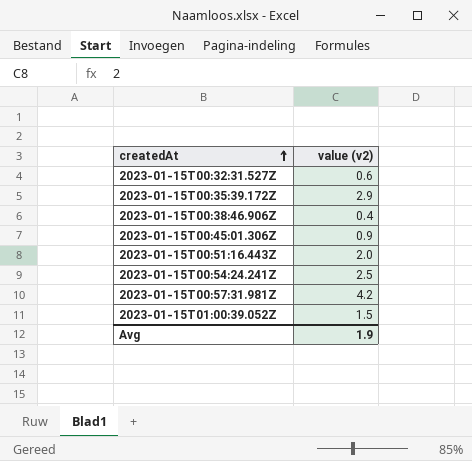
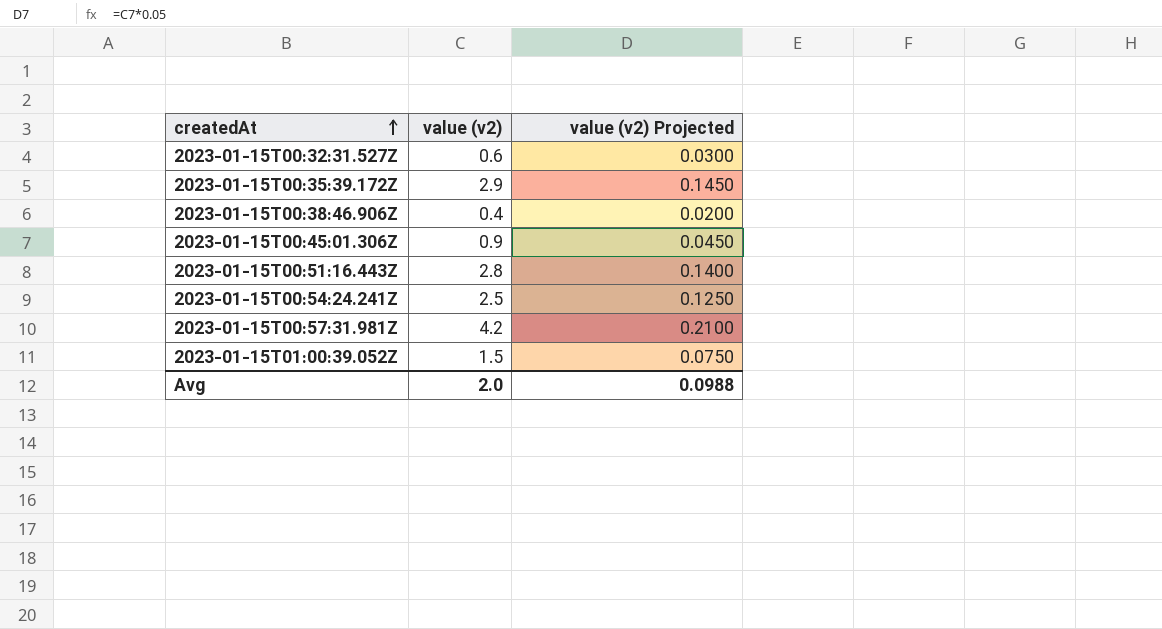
column value (v2) Projected | formula: none -> [value (v2)] * 0.05
2023-01-15T00:51:16.443Z | value (v2): 2.0 -> 2.8
Avg | value (v2): 1.9 -> 2.0

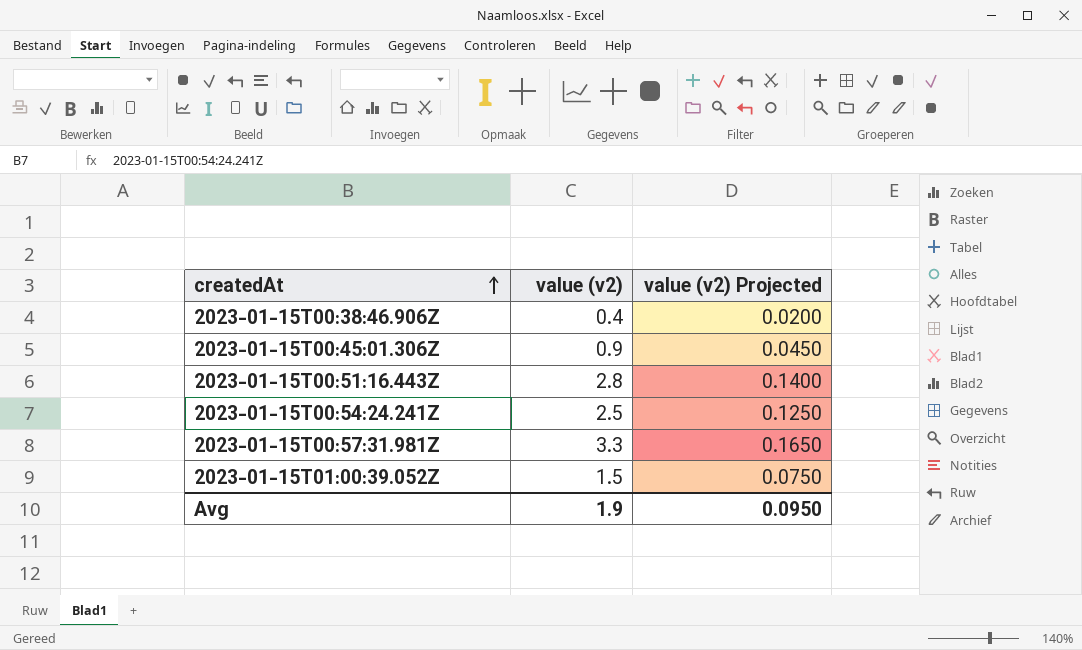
row 2023-01-15T00:32:31.527Z: 0.6 | 0.0300 -> none
row 2023-01-15T00:35:39.172Z: 2.9 | 0.1450 -> none
2023-01-15T00:57:31.981Z | value (v2): 4.2 -> 3.3
2023-01-15T00:57:31.981Z | value (v2) Projected: 0.2100 -> 0.1650
Avg | value (v2): 2.0 -> 1.9
Avg | value (v2) Projected: 0.0988 -> 0.0950

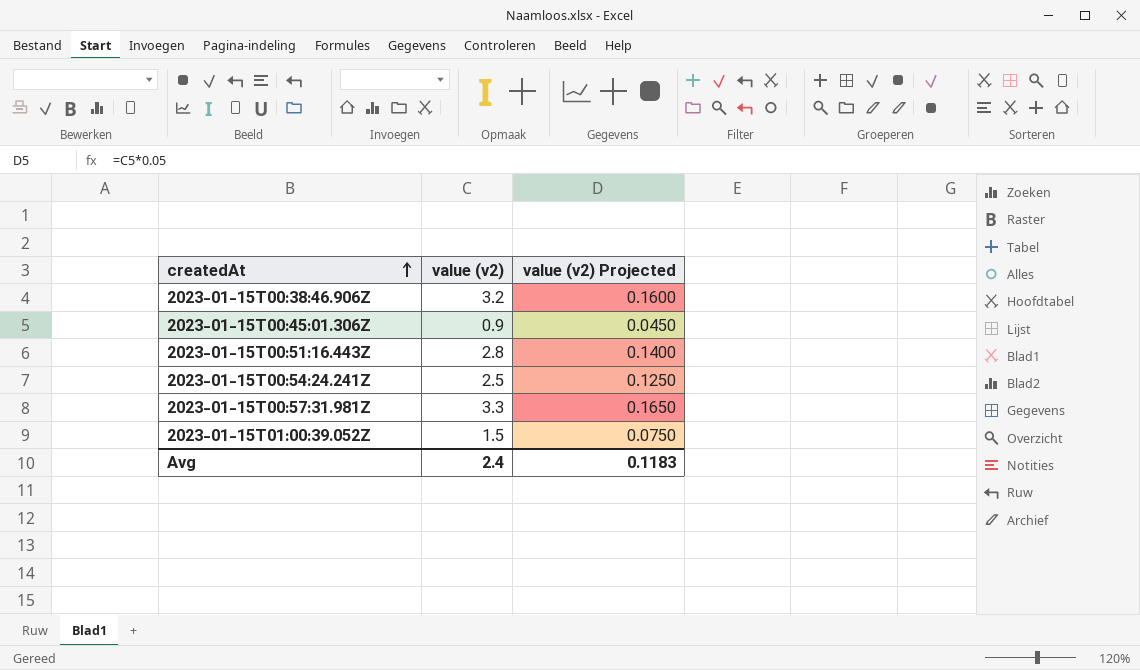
2023-01-15T00:38:46.906Z | value (v2): 0.4 -> 3.2
2023-01-15T00:38:46.906Z | value (v2) Projected: 0.0200 -> 0.1600
Avg | value (v2): 1.9 -> 2.4
Avg | value (v2) Projected: 0.0950 -> 0.1183

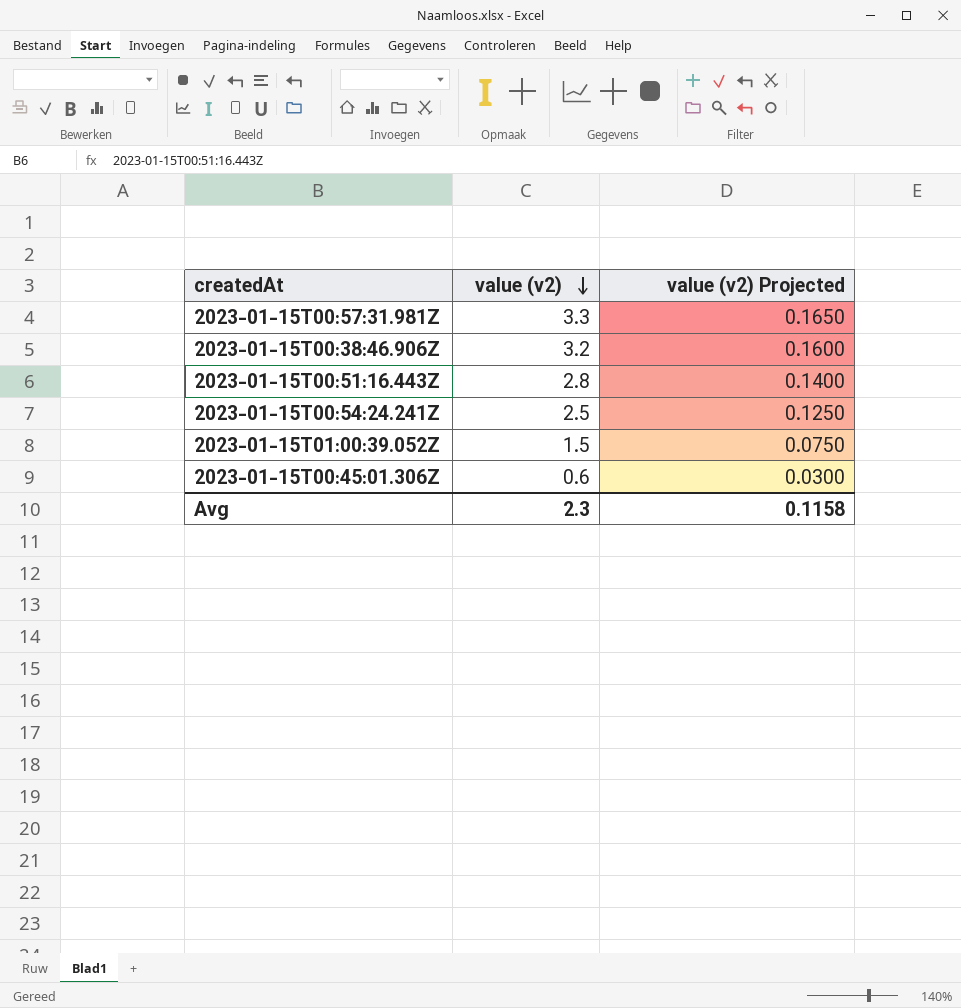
row order: createdAt ascending -> value (v2) descending
2023-01-15T00:45:01.306Z | value (v2): 0.9 -> 0.6
2023-01-15T00:45:01.306Z | value (v2) Projected: 0.0450 -> 0.0300
Avg | value (v2): 2.4 -> 2.3
Avg | value (v2) Projected: 0.1183 -> 0.1158

